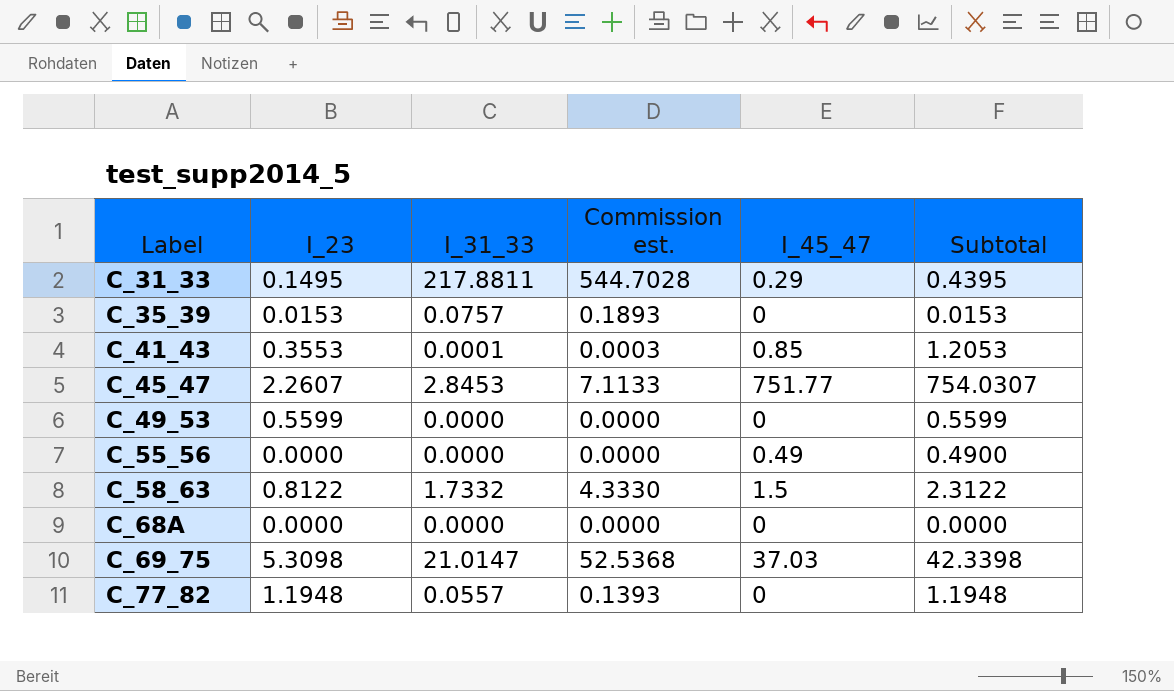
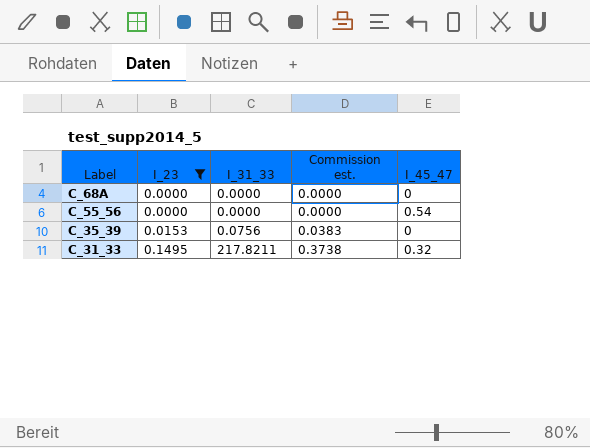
filter: none -> I_23 <= 0.1495
row order: Label ascending -> Label descending
column Subtotal | formula: [I_23] + [I_45_47] -> none
column Commission est. | formula: [I_31_33] * 2.5 -> [I_23] * 2.5
C_55_56 | I_45_47: 0.49 -> 0.54
C_35_39 | I_31_33: 0.0757 -> 0.0756
C_31_33 | I_31_33: 217.8811 -> 217.8211
C_31_33 | I_45_47: 0.29 -> 0.32

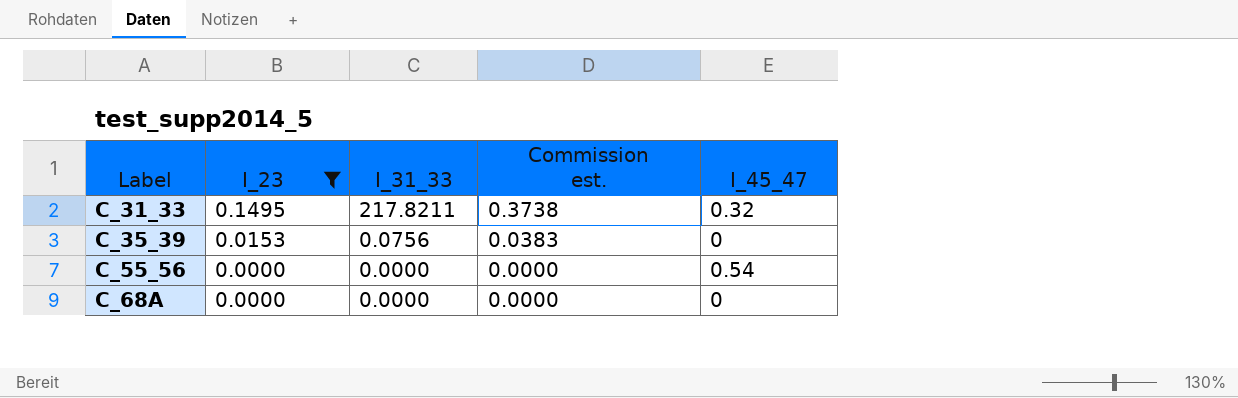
row order: Label descending -> Label ascending

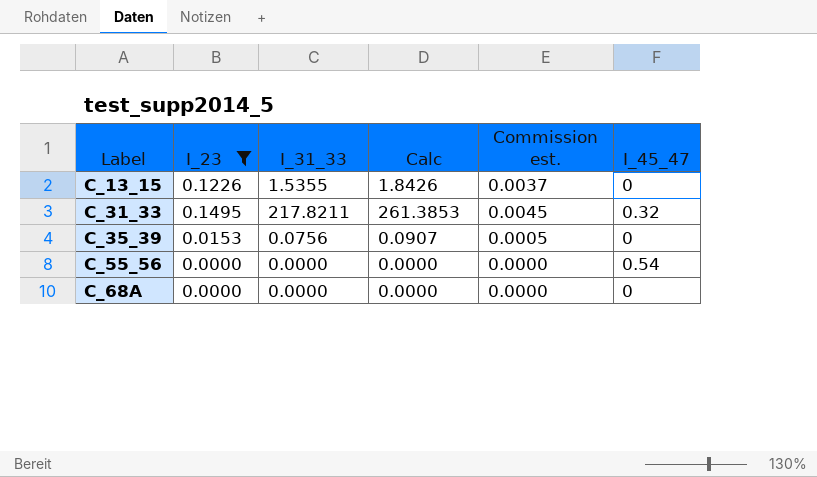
column Calc | formula: none -> [I_31_33] * 1.2
column Commission est. | formula: [I_23] * 2.5 -> [I_23] * 0.03
row C_13_15: none -> 0.1226 | 1.5355 | 1.8426 | 0.0037 | 0

